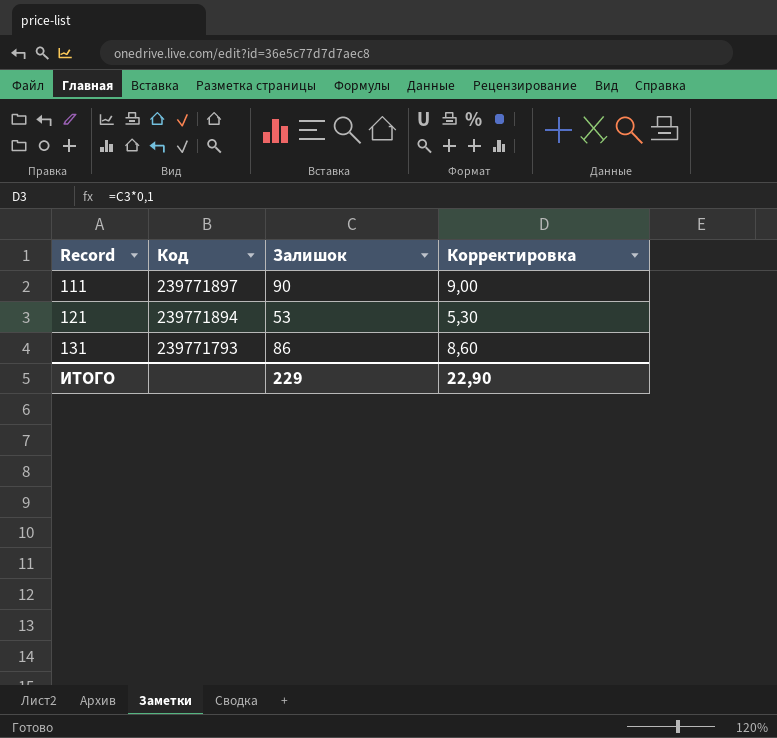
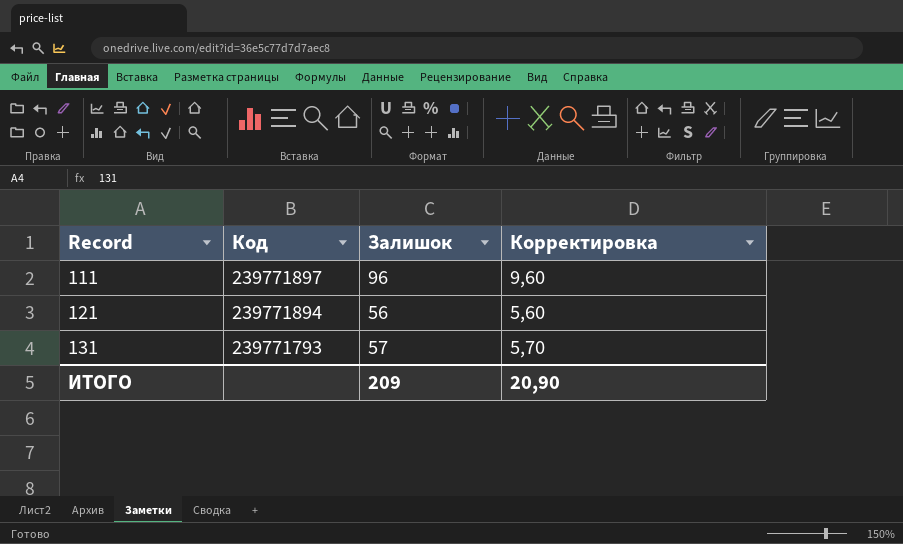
111 | Залишок: 90 -> 96
111 | Корректировка: 9,00 -> 9,60
121 | Залишок: 53 -> 56
121 | Корректировка: 5,30 -> 5,60
131 | Залишок: 86 -> 57
131 | Корректировка: 8,60 -> 5,70
ИТОГО | Залишок: 229 -> 209
ИТОГО | Корректировка: 22,90 -> 20,90

